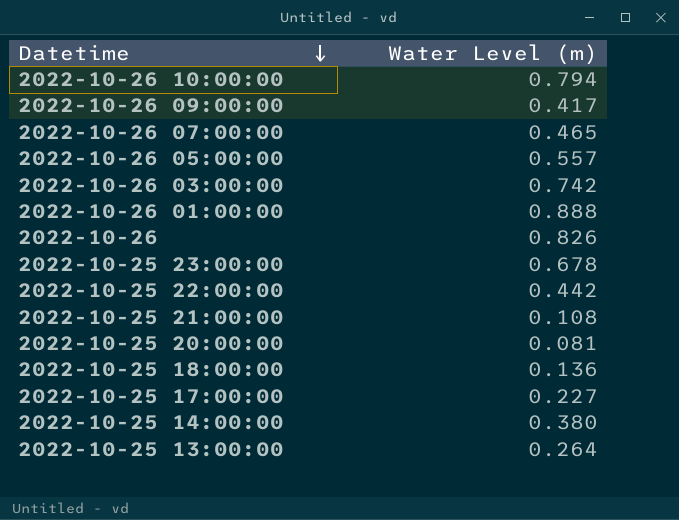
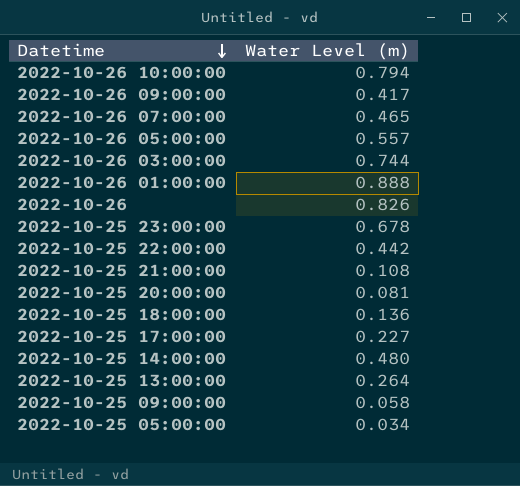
2022-10-26 03:00:00 | Water Level (m): 0.742 -> 0.744
2022-10-25 14:00:00 | Water Level (m): 0.380 -> 0.480
row 2022-10-25 09:00:00: none -> 0.058
row 2022-10-25 05:00:00: none -> 0.034

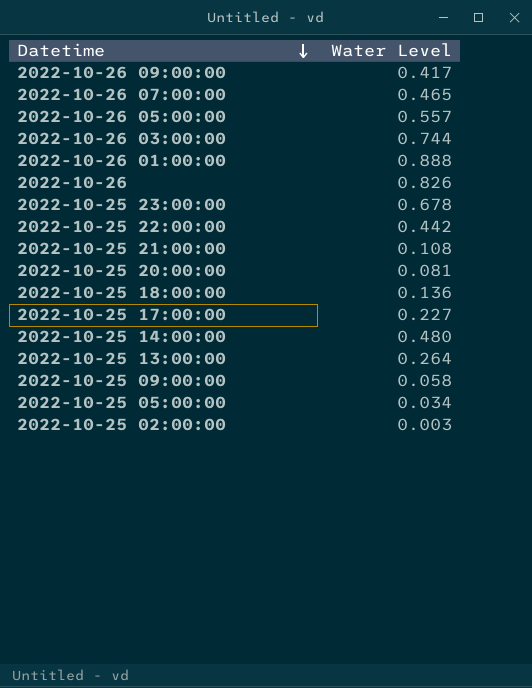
column name: Water Level (m) -> Water Level
row 2022-10-26 10:00:00: 0.794 -> none
row 2022-10-25 02:00:00: none -> 0.003

